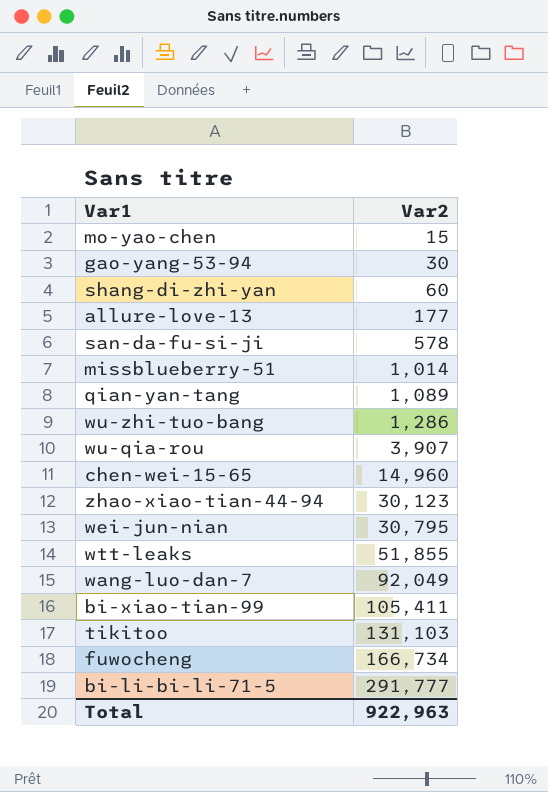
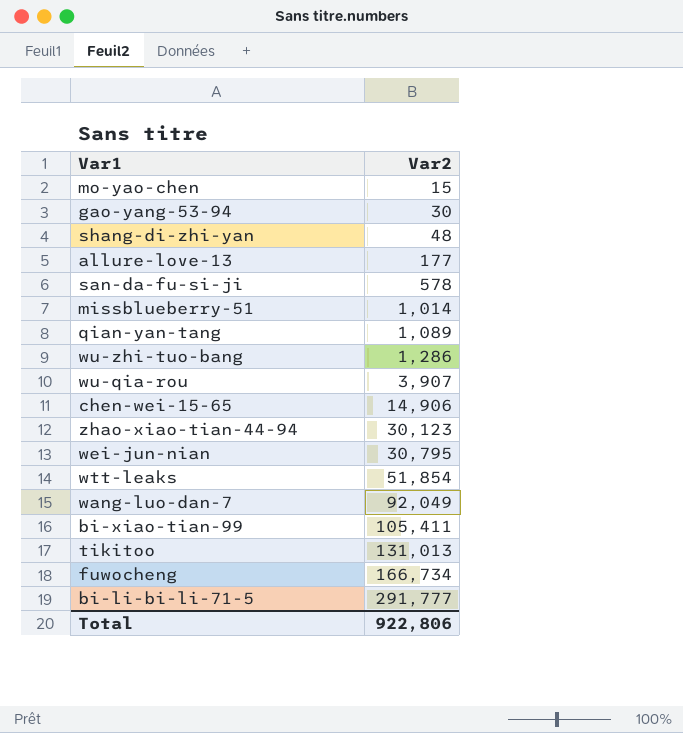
shang-di-zhi-yan | Var2: 60 -> 48
chen-wei-15-65 | Var2: 14,960 -> 14,906
wtt-leaks | Var2: 51,855 -> 51,854
tikitoo | Var2: 131,103 -> 131,013
Total | Var2: 922,963 -> 922,806

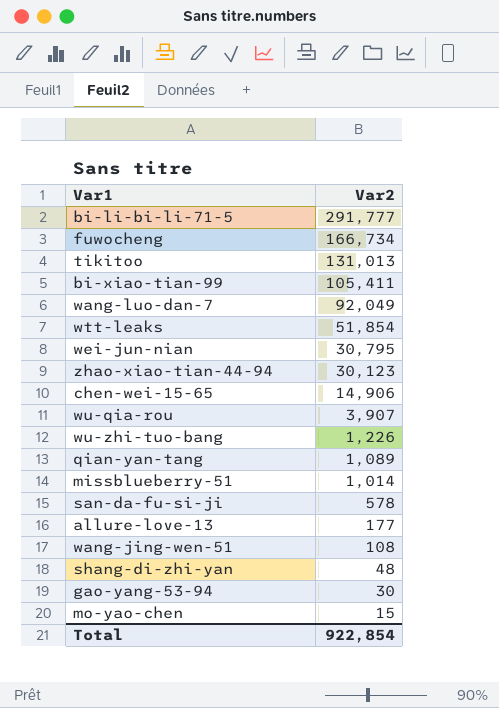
row order: Var2 ascending -> Var2 descending
wu-zhi-tuo-bang | Var2: 1,286 -> 1,226
row wang-jing-wen-51: none -> 108
Total | Var2: 922,806 -> 922,854

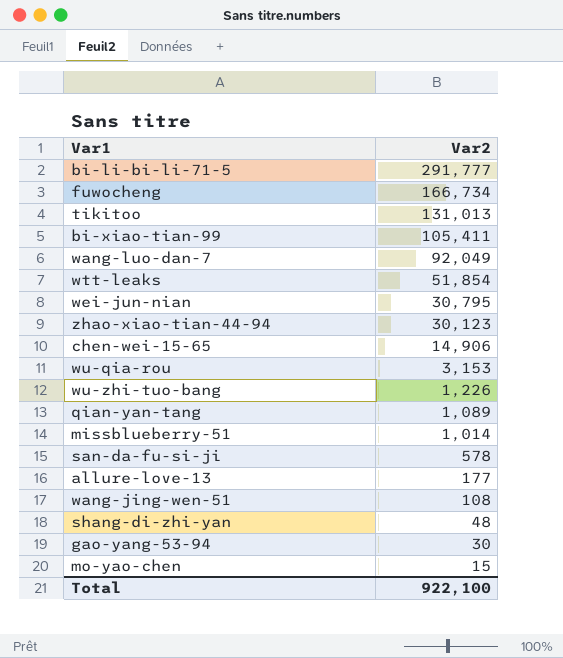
wu-qia-rou | Var2: 3,907 -> 3,153
Total | Var2: 922,854 -> 922,100

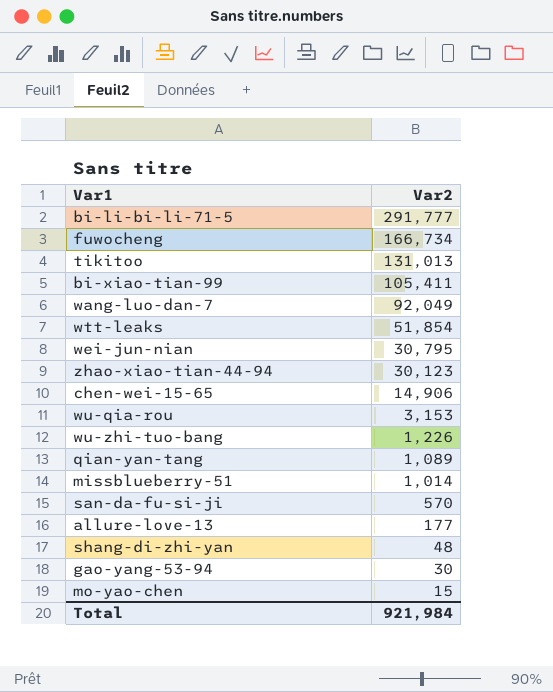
row wang-jing-wen-51: 108 -> none
san-da-fu-si-ji | Var2: 578 -> 570
Total | Var2: 922,100 -> 921,984

